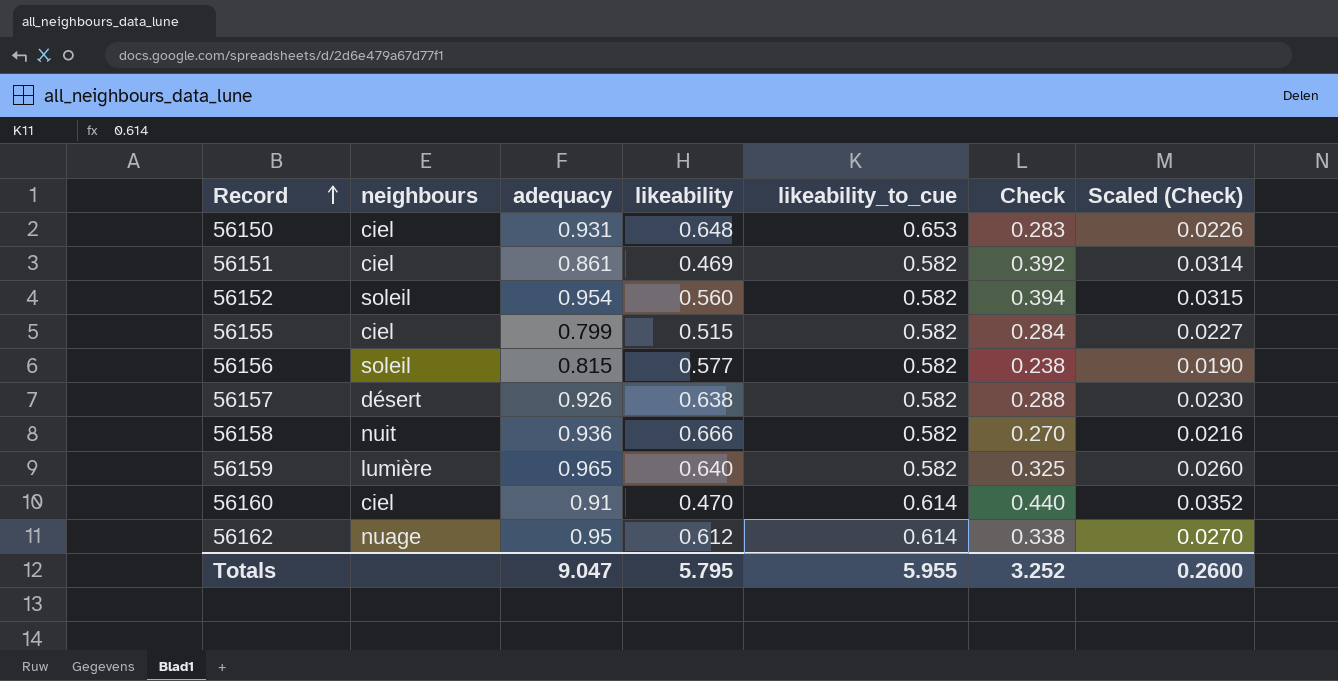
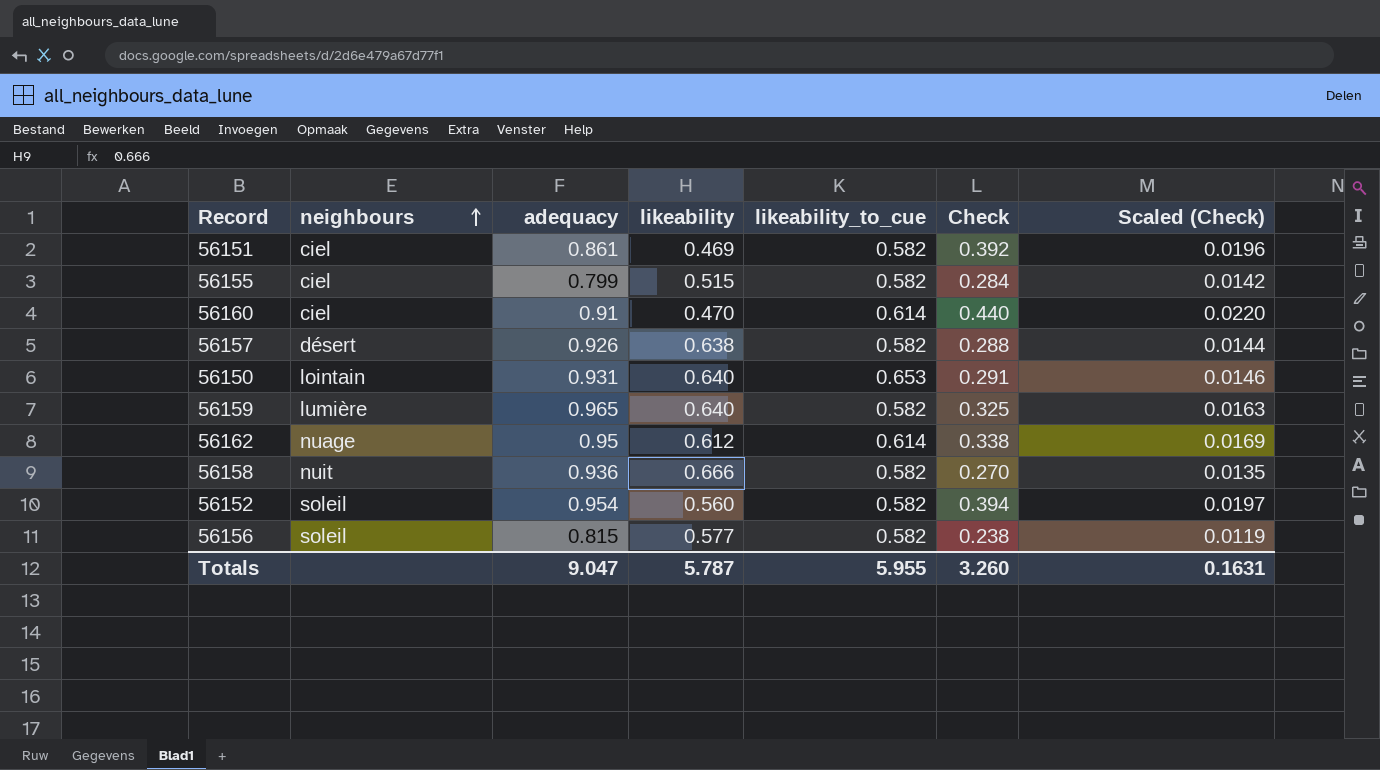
row order: Record ascending -> neighbours ascending
column Scaled (Check) | formula: [Check] * 0.08 -> [Check] * 0.05
56150 | neighbours: ciel -> lointain
56150 | likeability: 0.648 -> 0.640
56150 | Check: 0.283 -> 0.291
Totals | likeability: 5.795 -> 5.787
Totals | Check: 3.252 -> 3.260
Totals | Scaled (Check): 0.2600 -> 0.1631

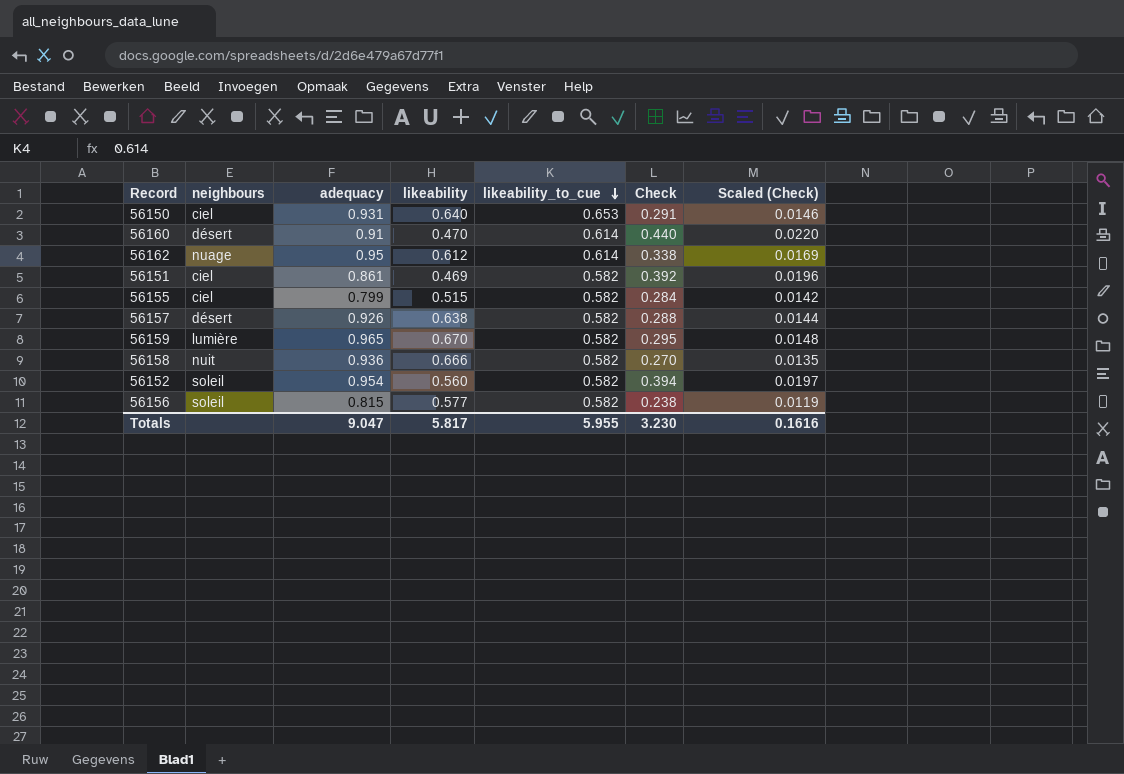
row order: neighbours ascending -> likeability_to_cue descending
56150 | neighbours: lointain -> ciel
56160 | neighbours: ciel -> désert
56159 | likeability: 0.640 -> 0.670
56159 | Check: 0.325 -> 0.295
56159 | Scaled (Check): 0.0163 -> 0.0148
Totals | likeability: 5.787 -> 5.817
Totals | Check: 3.260 -> 3.230
Totals | Scaled (Check): 0.1631 -> 0.1616

